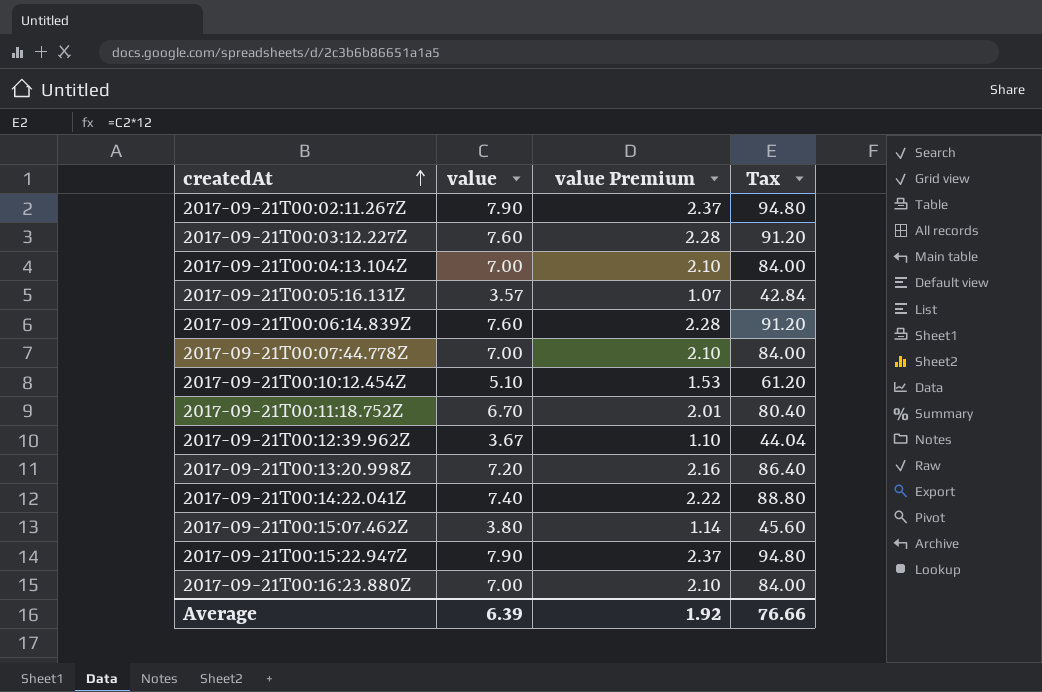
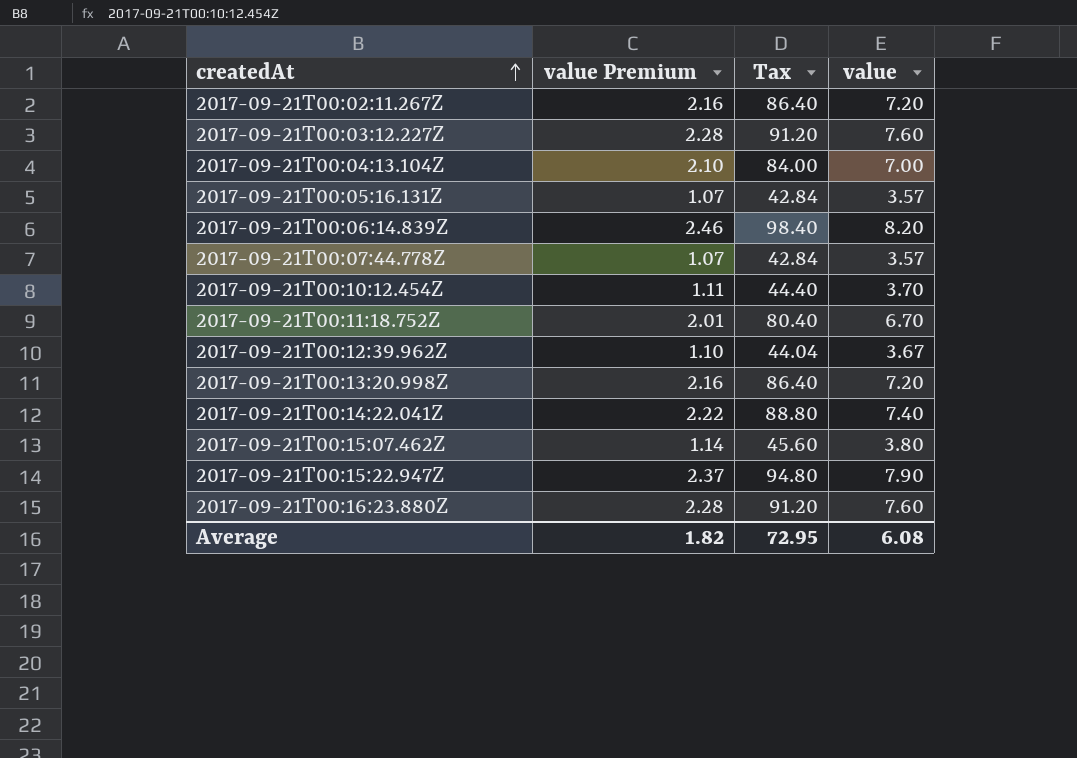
column value | position: 2 -> 4
2017-09-21T00:02:11.267Z | value Premium: 2.37 -> 2.16
2017-09-21T00:02:11.267Z | Tax: 94.80 -> 86.40
2017-09-21T00:02:11.267Z | value: 7.90 -> 7.20
2017-09-21T00:06:14.839Z | value Premium: 2.28 -> 2.46
2017-09-21T00:06:14.839Z | Tax: 91.20 -> 98.40
2017-09-21T00:06:14.839Z | value: 7.60 -> 8.20
2017-09-21T00:07:44.778Z | value Premium: 2.10 -> 1.07
2017-09-21T00:07:44.778Z | Tax: 84.00 -> 42.84
2017-09-21T00:07:44.778Z | value: 7.00 -> 3.57
2017-09-21T00:10:12.454Z | value Premium: 1.53 -> 1.11
2017-09-21T00:10:12.454Z | Tax: 61.20 -> 44.40
2017-09-21T00:10:12.454Z | value: 5.10 -> 3.70
2017-09-21T00:16:23.880Z | value Premium: 2.10 -> 2.28
2017-09-21T00:16:23.880Z | Tax: 84.00 -> 91.20
2017-09-21T00:16:23.880Z | value: 7.00 -> 7.60
Average | value Premium: 1.92 -> 1.82
Average | Tax: 76.66 -> 72.95
Average | value: 6.39 -> 6.08

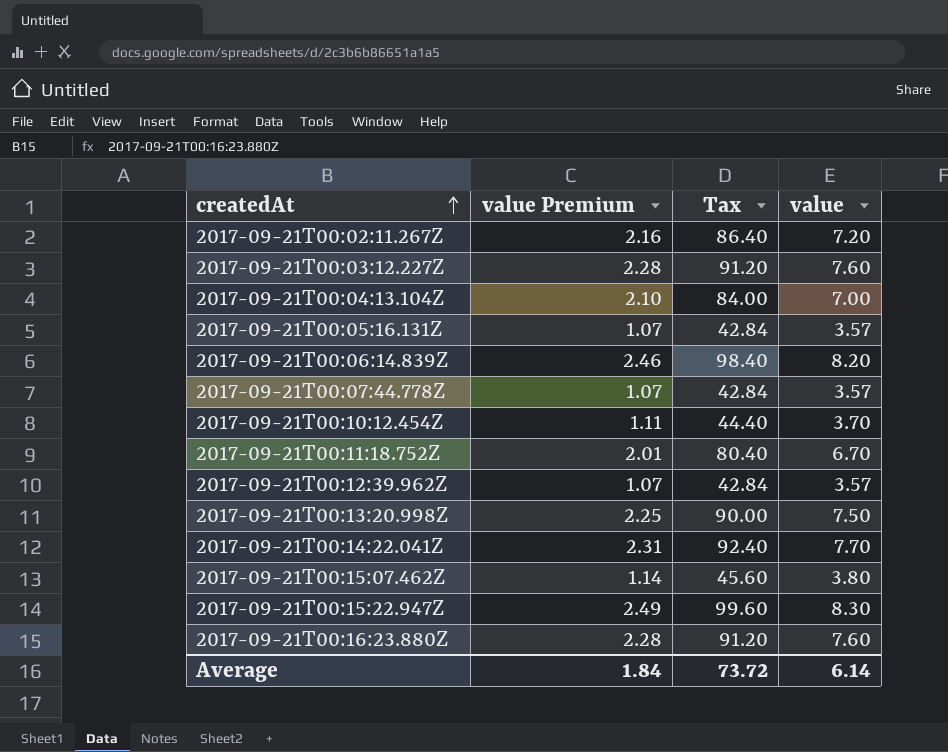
2017-09-21T00:12:39.962Z | value Premium: 1.10 -> 1.07
2017-09-21T00:12:39.962Z | Tax: 44.04 -> 42.84
2017-09-21T00:12:39.962Z | value: 3.67 -> 3.57
2017-09-21T00:13:20.998Z | value Premium: 2.16 -> 2.25
2017-09-21T00:13:20.998Z | Tax: 86.40 -> 90.00
2017-09-21T00:13:20.998Z | value: 7.20 -> 7.50
2017-09-21T00:14:22.041Z | value Premium: 2.22 -> 2.31
2017-09-21T00:14:22.041Z | Tax: 88.80 -> 92.40
2017-09-21T00:14:22.041Z | value: 7.40 -> 7.70
2017-09-21T00:15:22.947Z | value Premium: 2.37 -> 2.49
2017-09-21T00:15:22.947Z | Tax: 94.80 -> 99.60
2017-09-21T00:15:22.947Z | value: 7.90 -> 8.30
Average | value Premium: 1.82 -> 1.84
Average | Tax: 72.95 -> 73.72
Average | value: 6.08 -> 6.14

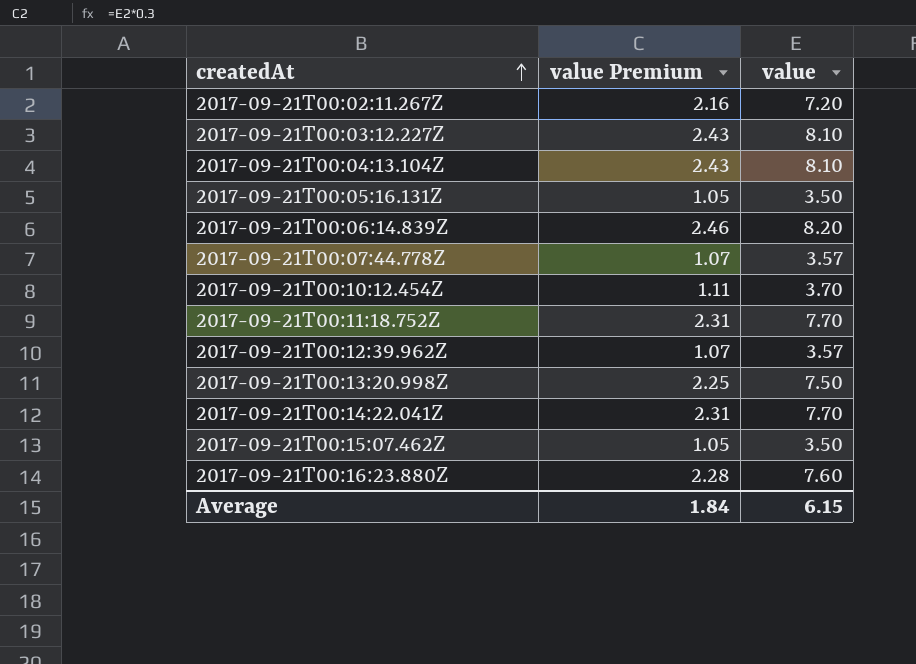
column Tax | formula: [value] * 12 -> none
row 2017-09-21T00:15:22.947Z: 2.49 | 99.60 | 8.30 -> none
2017-09-21T00:03:12.227Z | value Premium: 2.28 -> 2.43
2017-09-21T00:03:12.227Z | value: 7.60 -> 8.10
2017-09-21T00:04:13.104Z | value Premium: 2.10 -> 2.43
2017-09-21T00:04:13.104Z | value: 7.00 -> 8.10
2017-09-21T00:05:16.131Z | value Premium: 1.07 -> 1.05
2017-09-21T00:05:16.131Z | value: 3.57 -> 3.50
2017-09-21T00:11:18.752Z | value Premium: 2.01 -> 2.31
2017-09-21T00:11:18.752Z | value: 6.70 -> 7.70
2017-09-21T00:15:07.462Z | value Premium: 1.14 -> 1.05
2017-09-21T00:15:07.462Z | value: 3.80 -> 3.50
Average | value: 6.14 -> 6.15

